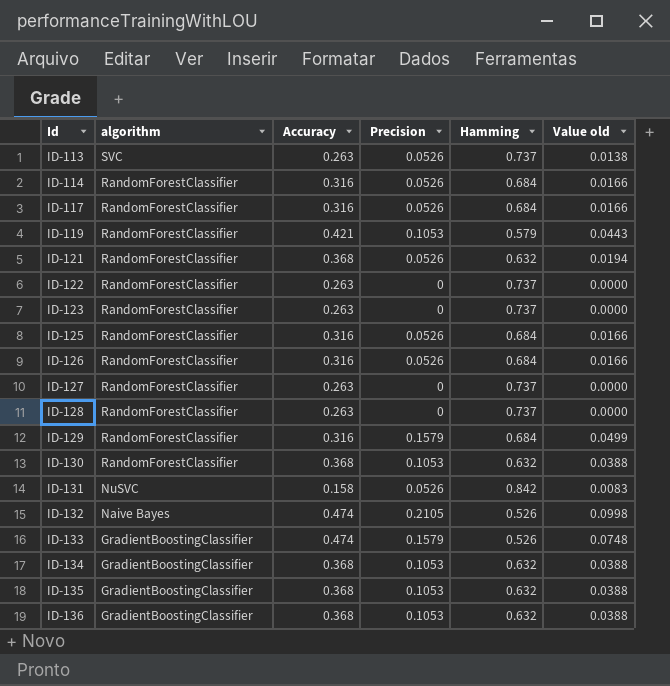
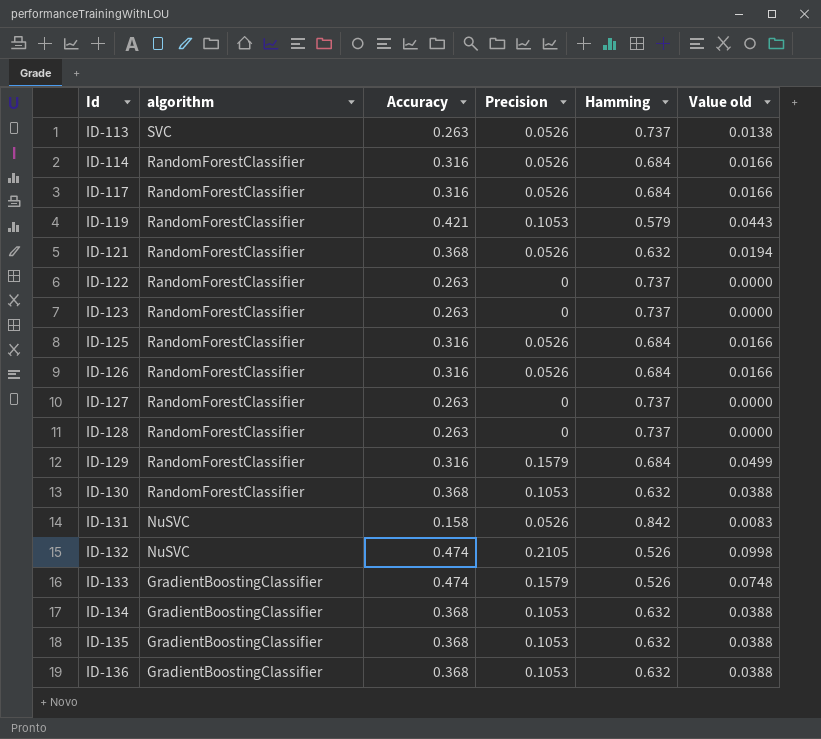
ID-132 | algorithm: Naive Bayes -> NuSVC

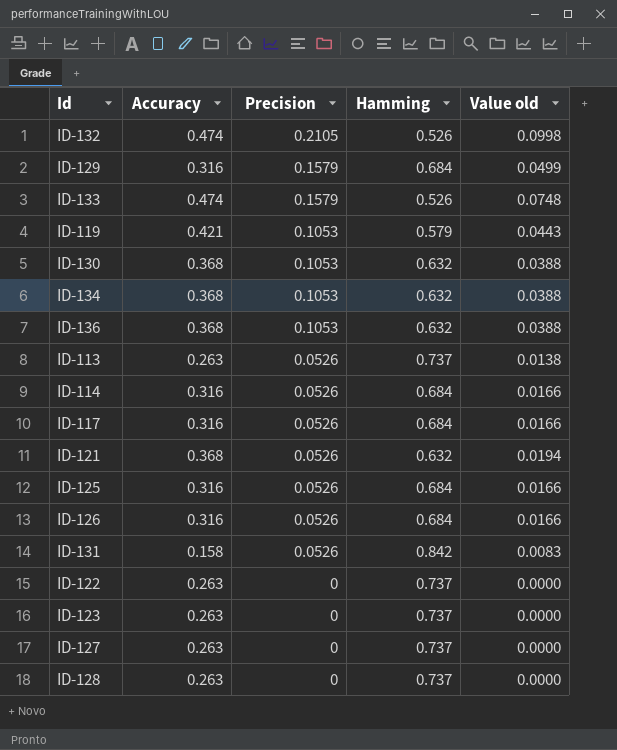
row order: Id ascending -> Precision descending
column algorithm | position: 2 -> none
row ID-135: GradientBoostingClassifier | 0.368 | 0.1053 | 0.632 | 0.0388 -> none

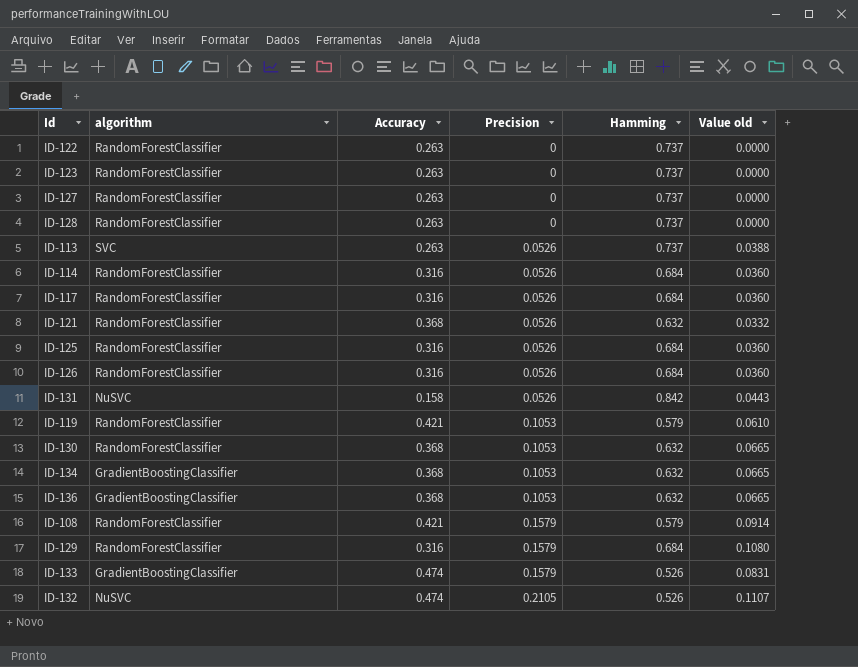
row order: Precision descending -> Precision ascending
column algorithm | position: none -> 2
column Value old | formula: [Accuracy] * [Precision] -> [Precision] * [Hamming]
row ID-108: none -> RandomForestClassifier | 0.421 | 0.1579 | 0.579 | 0.0914

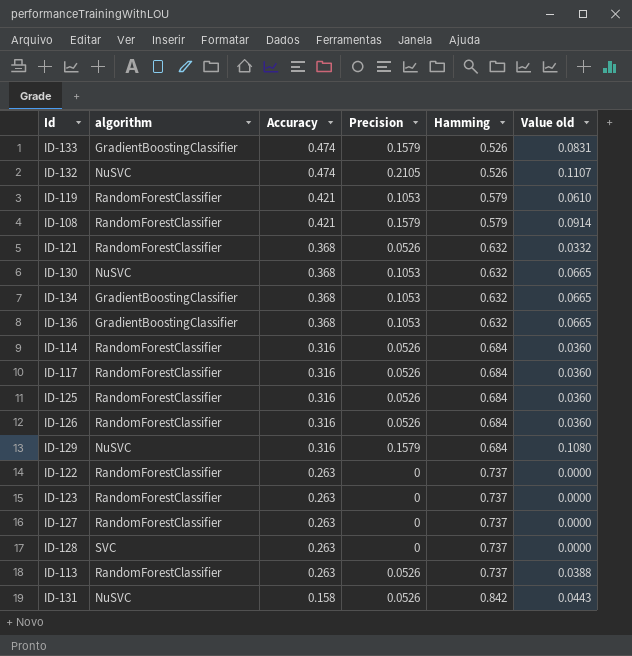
row order: Precision ascending -> Accuracy descending
ID-130 | algorithm: RandomForestClassifier -> NuSVC
ID-129 | algorithm: RandomForestClassifier -> NuSVC
ID-128 | algorithm: RandomForestClassifier -> SVC
ID-113 | algorithm: SVC -> RandomForestClassifier

